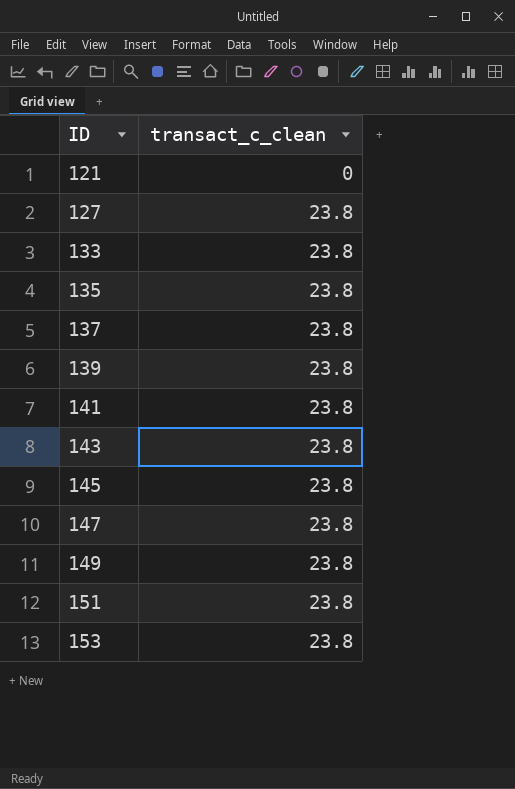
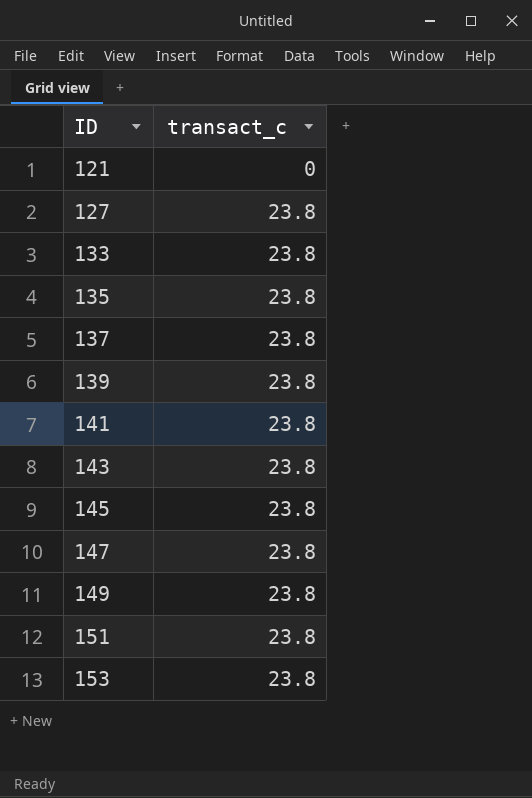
column name: transact_c_clean -> transact_c

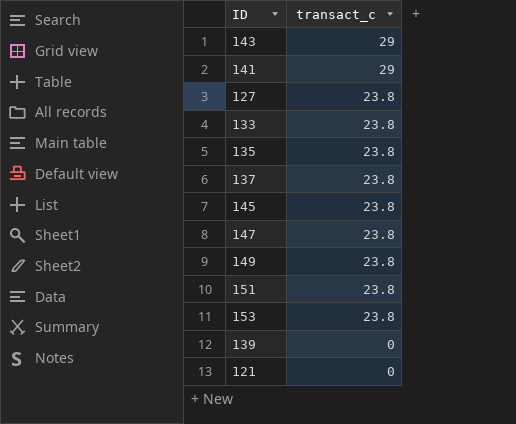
row order: ID ascending -> transact_c descending
143 | transact_c: 23.8 -> 29
141 | transact_c: 23.8 -> 29
139 | transact_c: 23.8 -> 0

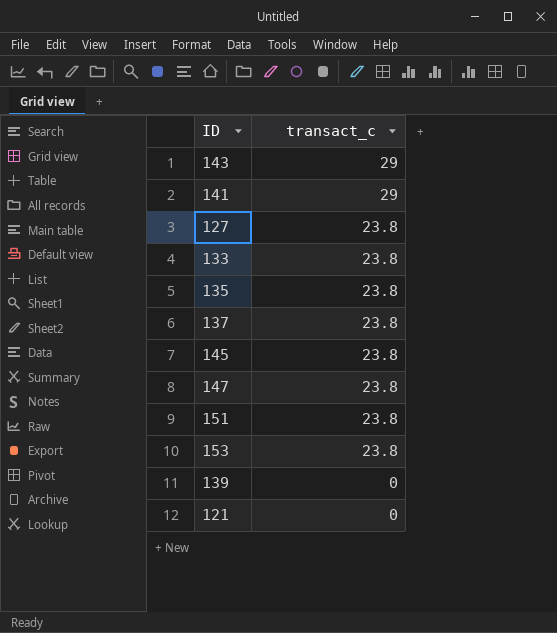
row 149: 23.8 -> none

